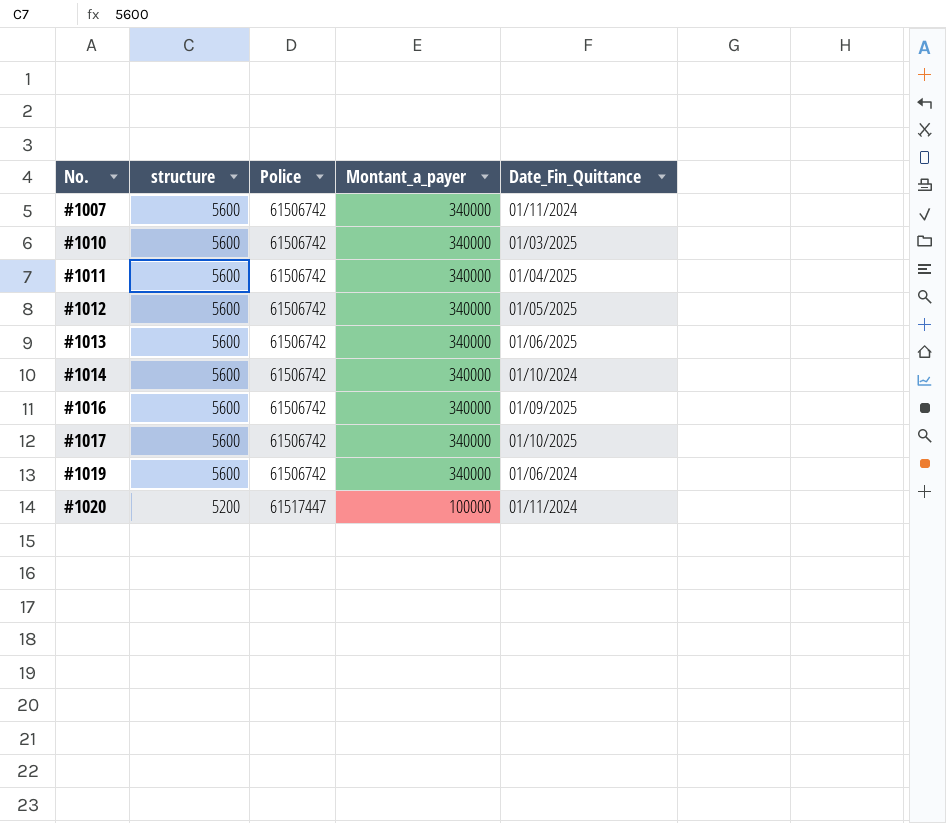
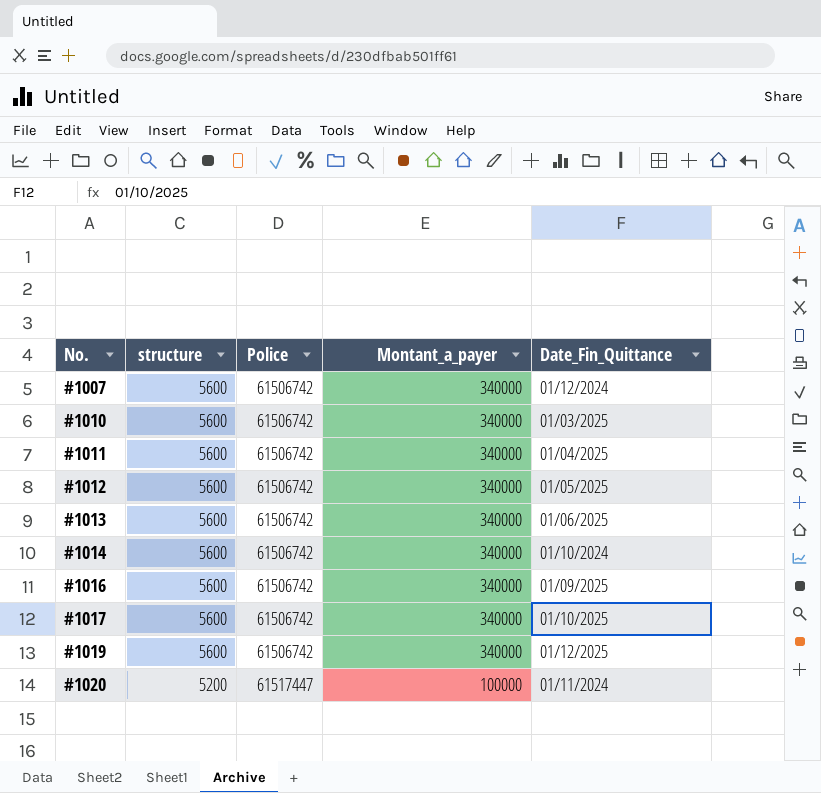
#1007 | Date_Fin_Quittance: 01/11/2024 -> 01/12/2024
#1019 | Date_Fin_Quittance: 01/06/2024 -> 01/12/2025

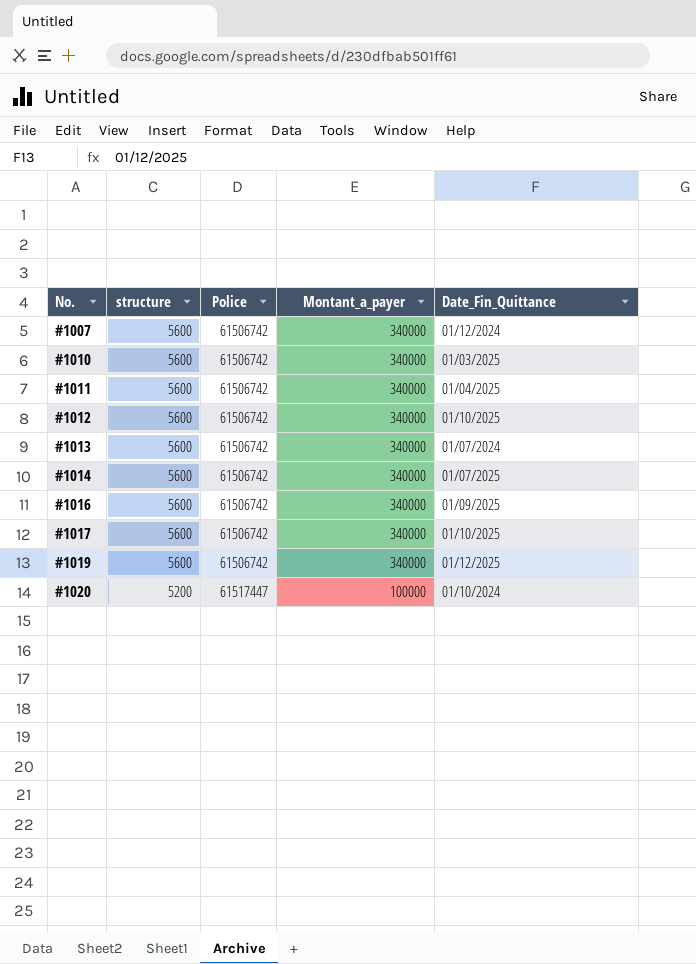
#1012 | Date_Fin_Quittance: 01/05/2025 -> 01/10/2025
#1013 | Date_Fin_Quittance: 01/06/2025 -> 01/07/2024
#1014 | Date_Fin_Quittance: 01/10/2024 -> 01/07/2025
#1020 | Date_Fin_Quittance: 01/11/2024 -> 01/10/2024

